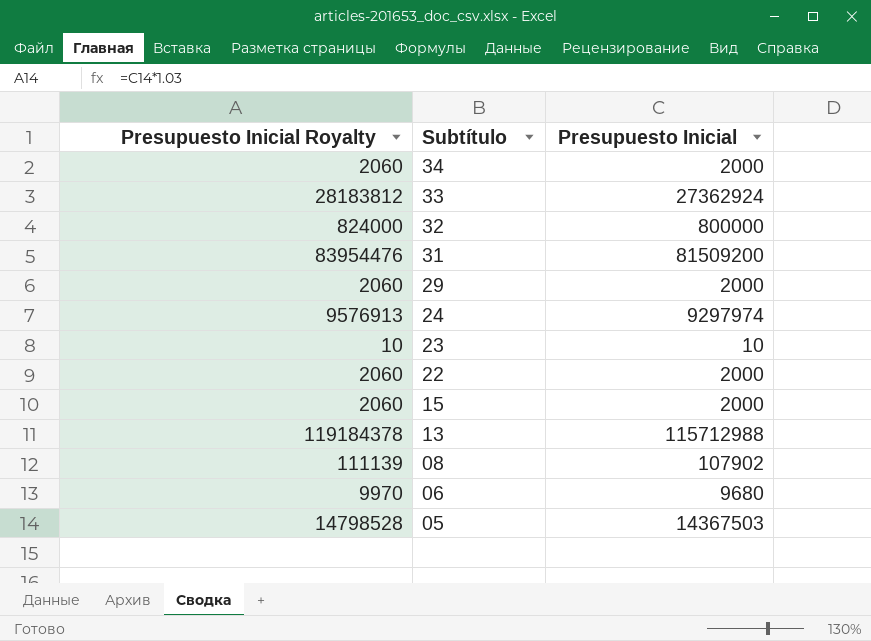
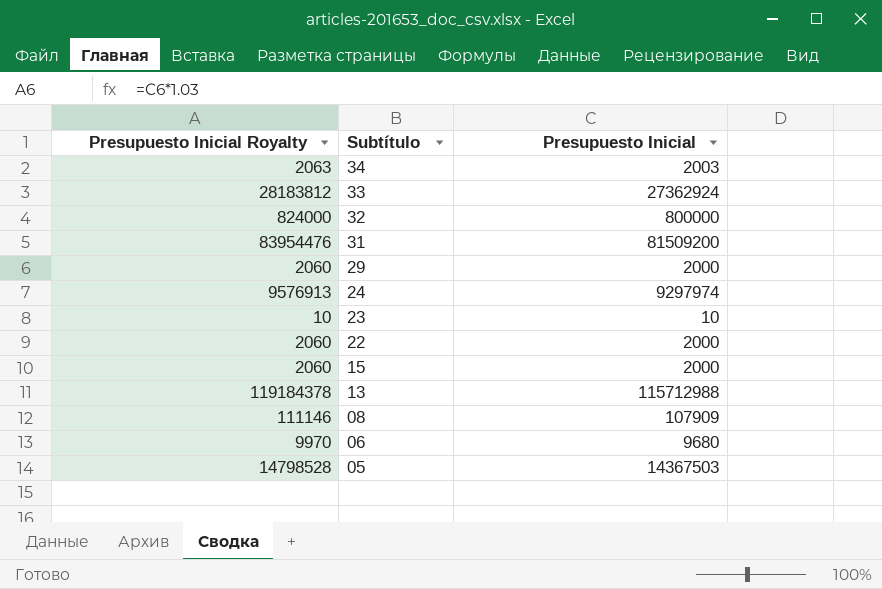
34 | Presupuesto Inicial Royalty: 2060 -> 2063
34 | Presupuesto Inicial: 2000 -> 2003
08 | Presupuesto Inicial Royalty: 111139 -> 111146
08 | Presupuesto Inicial: 107902 -> 107909

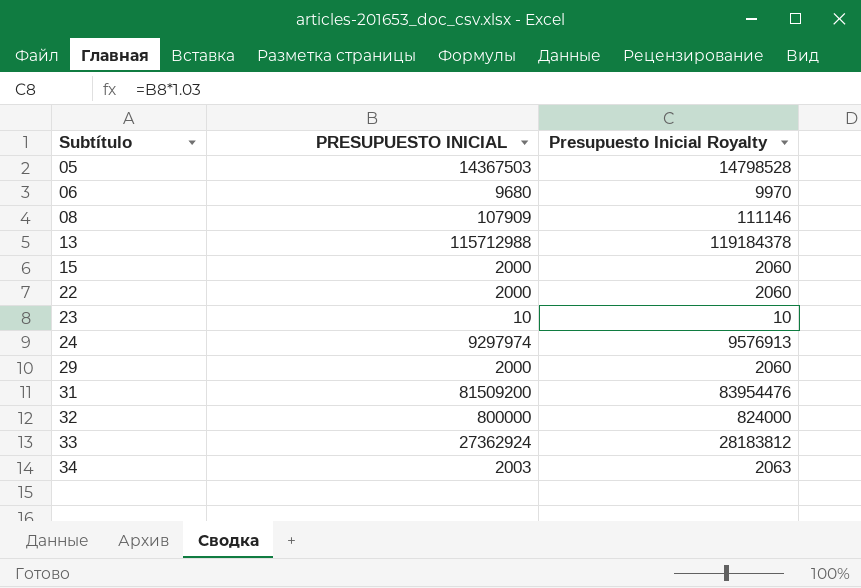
row order: Subtítulo descending -> Subtítulo ascending
column name: Presupuesto Inicial -> PRESUPUESTO INICIAL
column Presupuesto Inicial Royalty | position: 1 -> 3

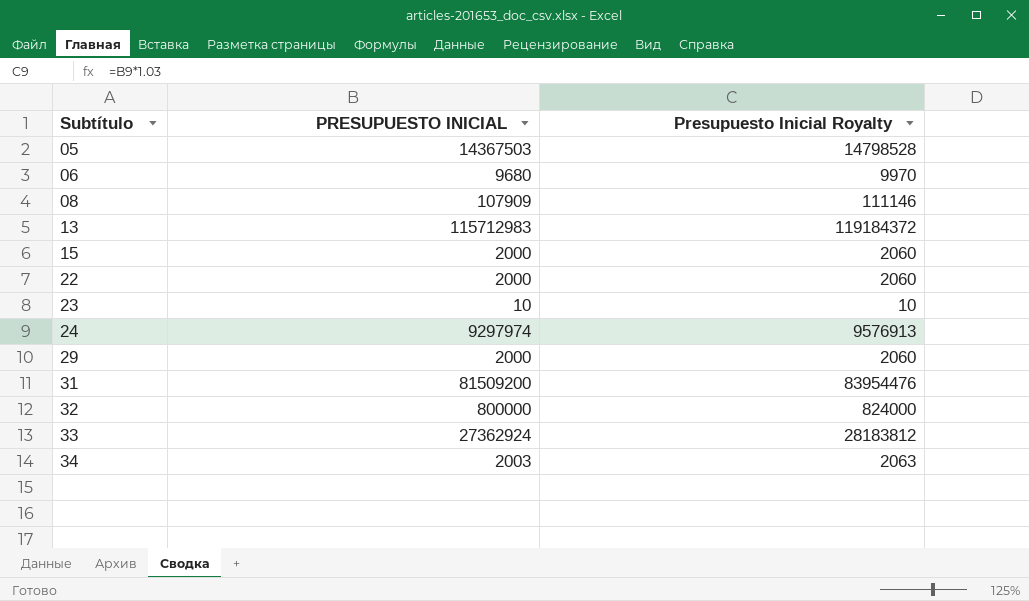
13 | PRESUPUESTO INICIAL: 115712988 -> 115712983
13 | Presupuesto Inicial Royalty: 119184378 -> 119184372

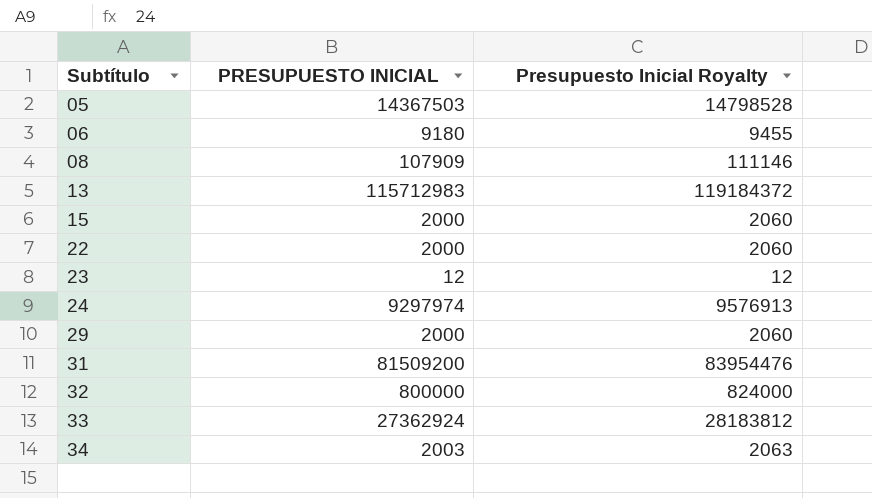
06 | PRESUPUESTO INICIAL: 9680 -> 9180
06 | Presupuesto Inicial Royalty: 9970 -> 9455
23 | PRESUPUESTO INICIAL: 10 -> 12
23 | Presupuesto Inicial Royalty: 10 -> 12

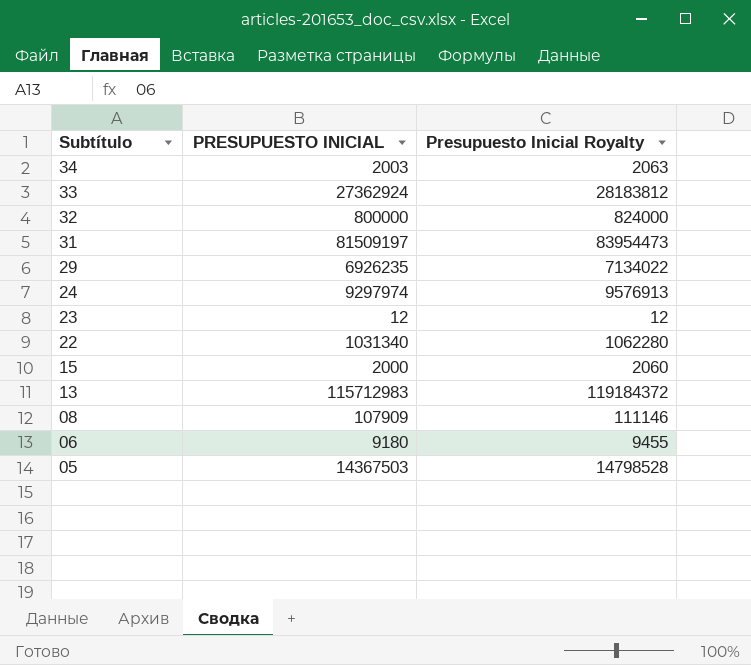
row order: Subtítulo ascending -> Subtítulo descending
31 | PRESUPUESTO INICIAL: 81509200 -> 81509197
31 | Presupuesto Inicial Royalty: 83954476 -> 83954473
29 | PRESUPUESTO INICIAL: 2000 -> 6926235
29 | Presupuesto Inicial Royalty: 2060 -> 7134022
22 | PRESUPUESTO INICIAL: 2000 -> 1031340
22 | Presupuesto Inicial Royalty: 2060 -> 1062280

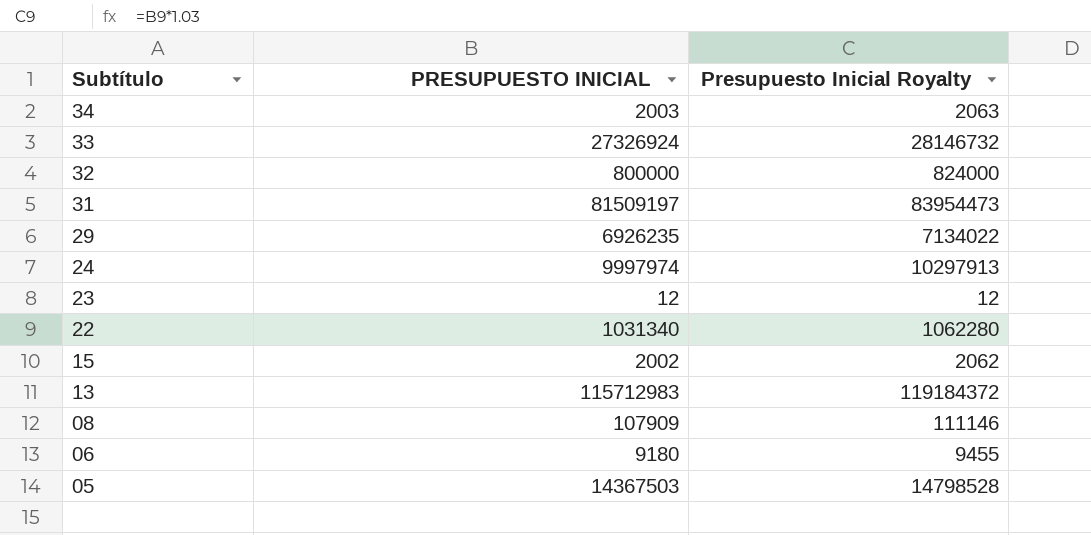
33 | PRESUPUESTO INICIAL: 27362924 -> 27326924
33 | Presupuesto Inicial Royalty: 28183812 -> 28146732
24 | PRESUPUESTO INICIAL: 9297974 -> 9997974
24 | Presupuesto Inicial Royalty: 9576913 -> 10297913
15 | PRESUPUESTO INICIAL: 2000 -> 2002
15 | Presupuesto Inicial Royalty: 2060 -> 2062

